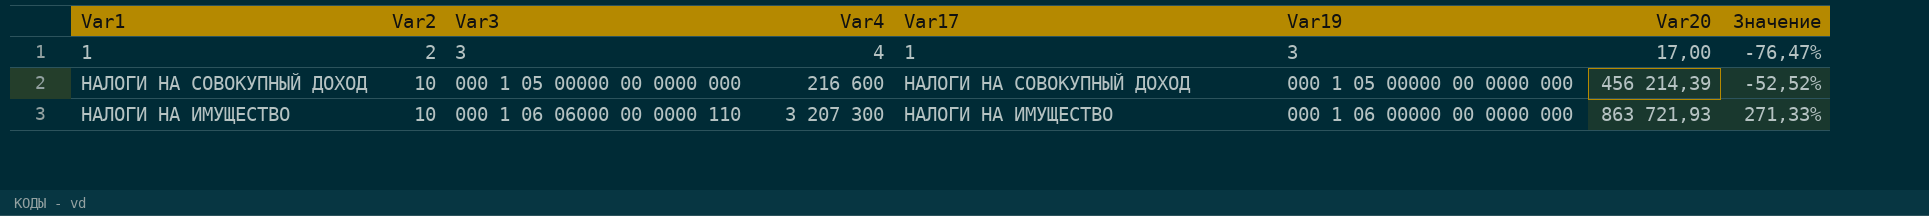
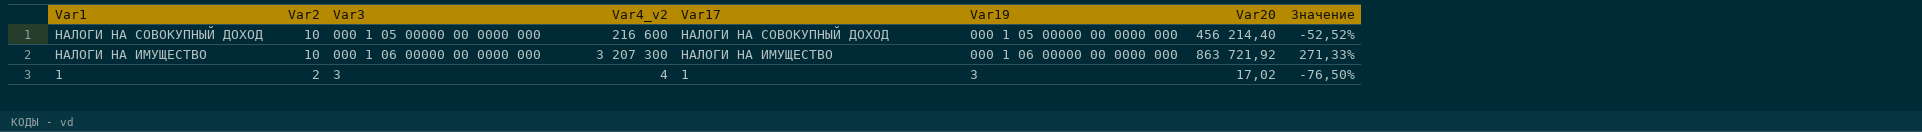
row order: Var2 ascending -> Var1 descending
column name: Var4 -> Var4_v2
НАЛОГИ НА СОВОКУПНЫЙ ДОХОД | Var20: 456 214,39 -> 456 214,40
НАЛОГИ НА ИМУЩЕСТВО | Var3: 000 1 06 06000 00 0000 110 -> 000 1 06 00000 00 0000 000
НАЛОГИ НА ИМУЩЕСТВО | Var20: 863 721,93 -> 863 721,92
1 | Var20: 17,00 -> 17,02
1 | Значение: -76,47% -> -76,50%

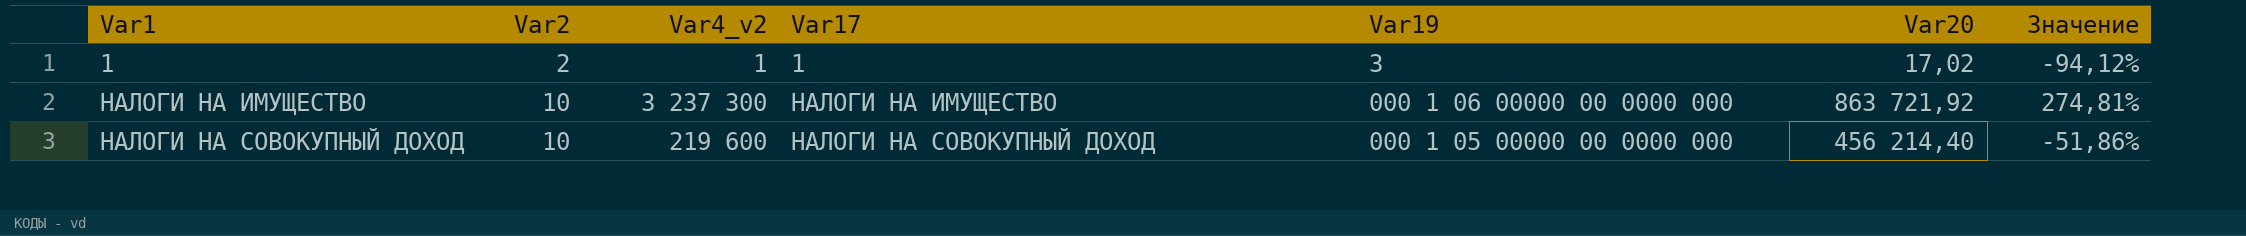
row order: Var1 descending -> Var1 ascending
column Var3 | position: 3 -> none
1 | Var4_v2: 4 -> 1
1 | Значение: -76,50% -> -94,12%
НАЛОГИ НА ИМУЩЕСТВО | Var4_v2: 3 207 300 -> 3 237 300
НАЛОГИ НА ИМУЩЕСТВО | Значение: 271,33% -> 274,81%
НАЛОГИ НА СОВОКУПНЫЙ ДОХОД | Var4_v2: 216 600 -> 219 600
НАЛОГИ НА СОВОКУПНЫЙ ДОХОД | Значение: -52,52% -> -51,86%

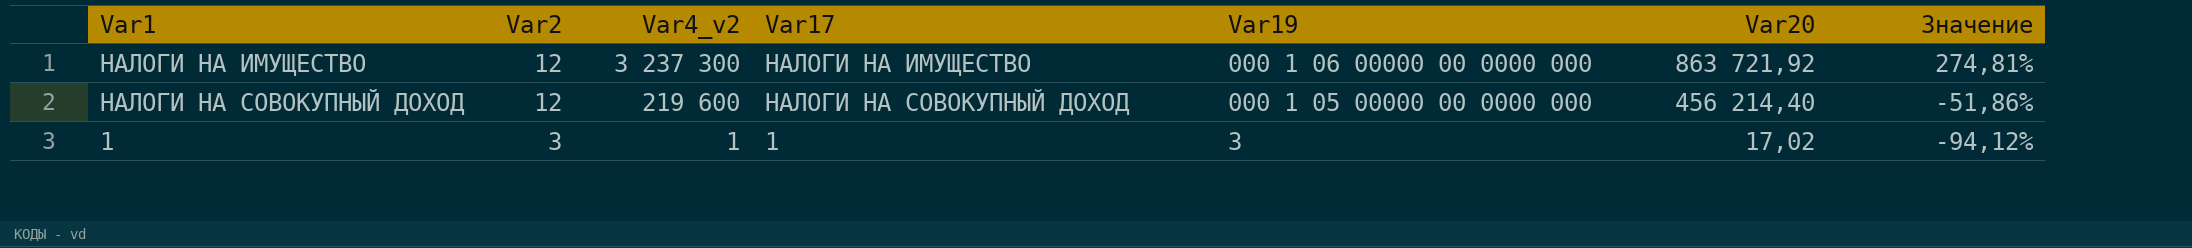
row order: Var1 ascending -> Var2 descending
НАЛОГИ НА ИМУЩЕСТВО | Var2: 10 -> 12
НАЛОГИ НА СОВОКУПНЫЙ ДОХОД | Var2: 10 -> 12
1 | Var2: 2 -> 3

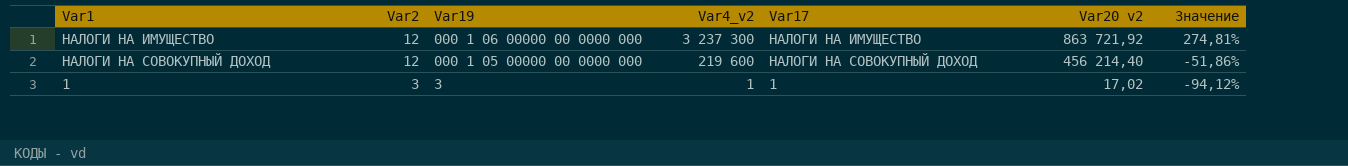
column Var19 | position: 5 -> 3
column name: Var20 -> Var20 v2

